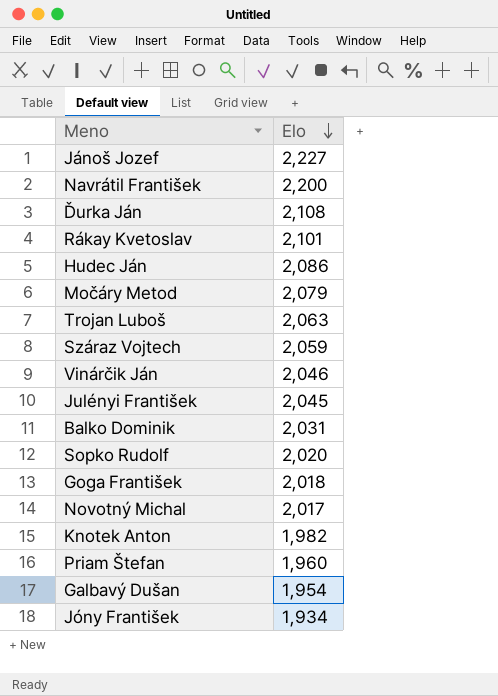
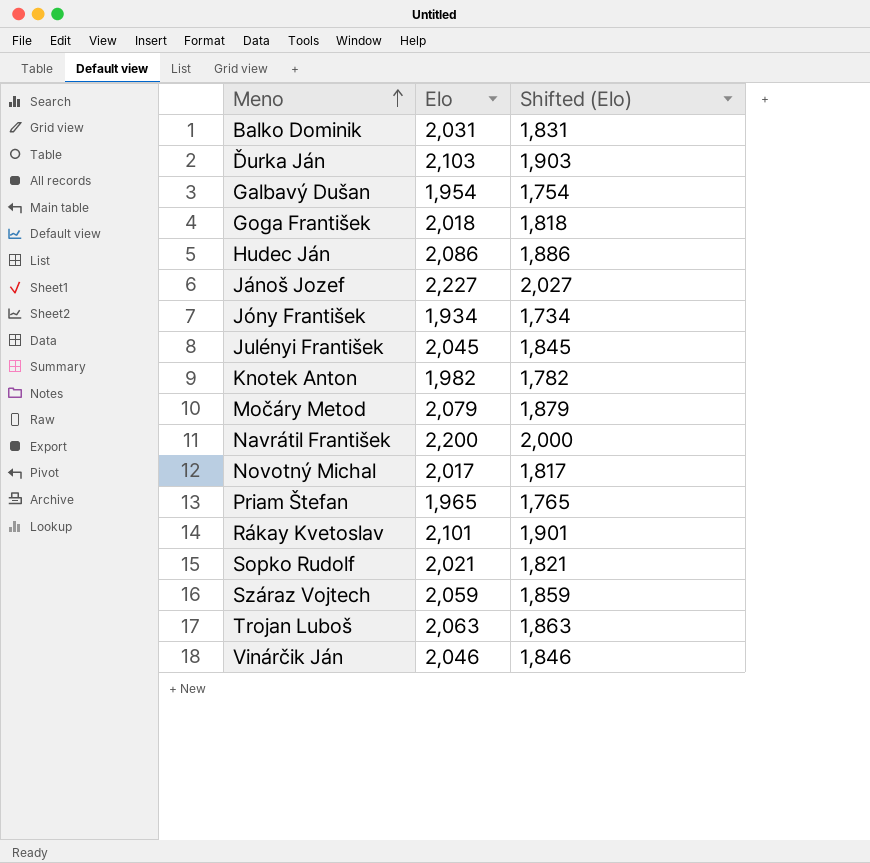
row order: Elo descending -> Meno ascending
column Shifted (Elo) | formula: none -> [Elo] - 200
Ďurka Ján | Elo: 2,108 -> 2,103
Priam Štefan | Elo: 1,960 -> 1,965
Sopko Rudolf | Elo: 2,020 -> 2,021

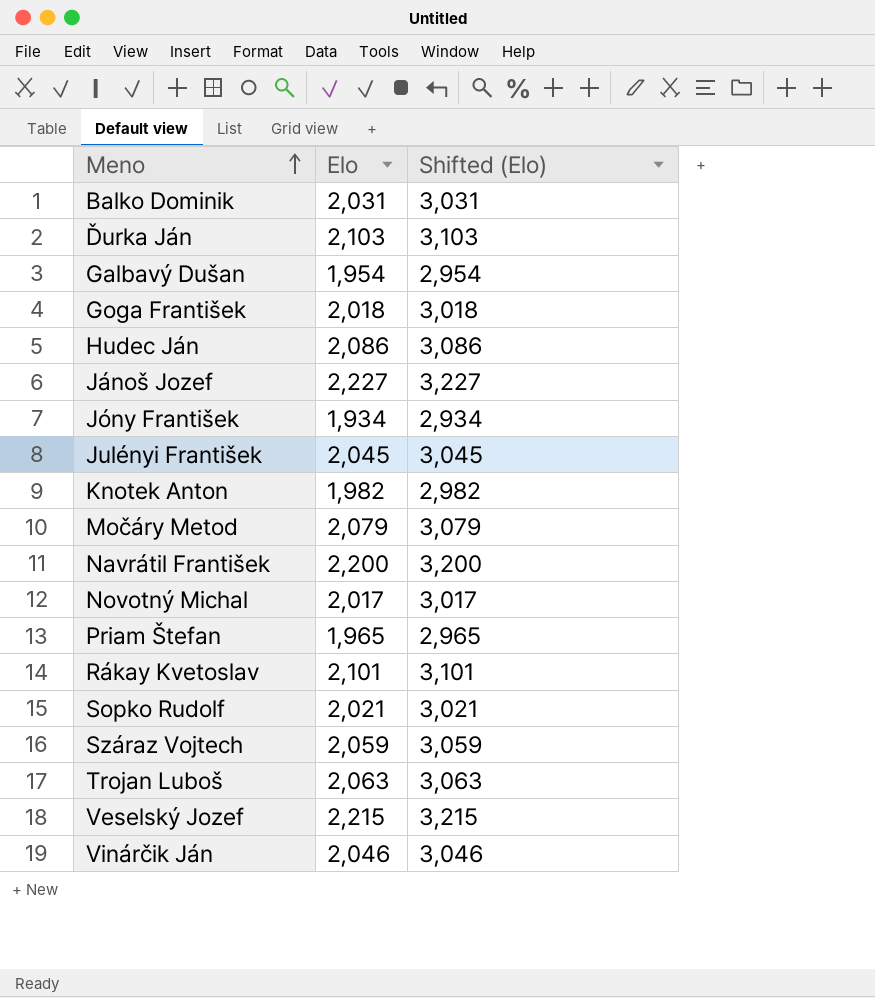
column Shifted (Elo) | formula: [Elo] - 200 -> [Elo] + 1000
row Veselský Jozef: none -> 2,215 | 3,215

